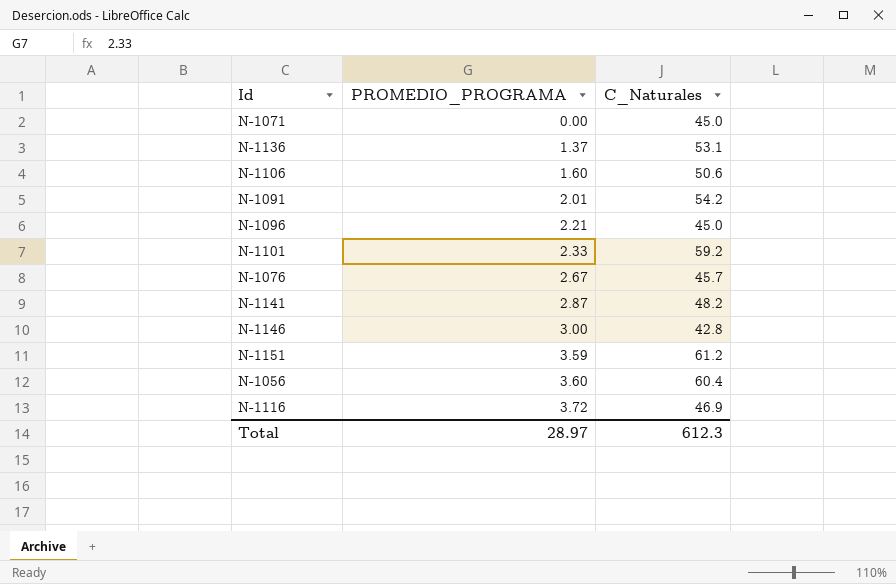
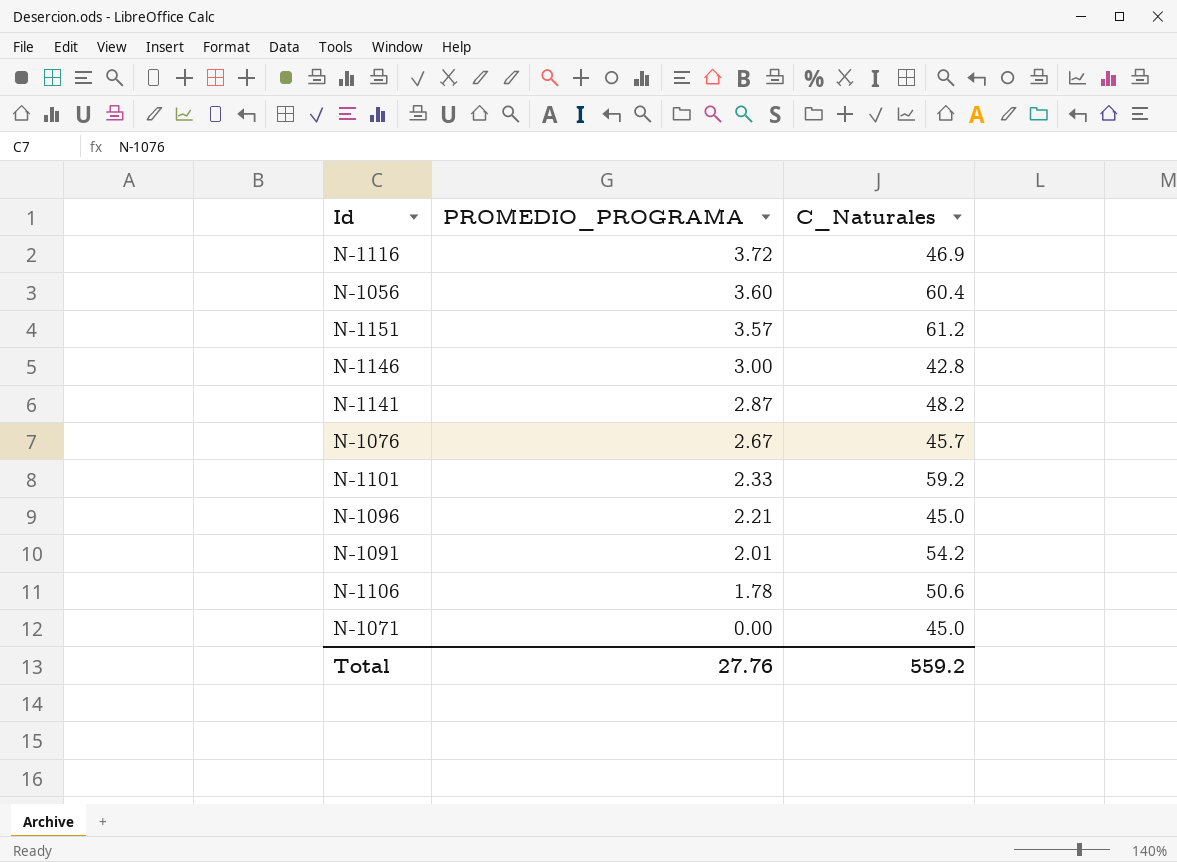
row order: PROMEDIO_PROGRAMA ascending -> PROMEDIO_PROGRAMA descending
row N-1136: 1.37 | 53.1 -> none
N-1151 | PROMEDIO_PROGRAMA: 3.59 -> 3.57
N-1106 | PROMEDIO_PROGRAMA: 1.60 -> 1.78
Total | PROMEDIO_PROGRAMA: 28.97 -> 27.76
Total | C_Naturales: 612.3 -> 559.2

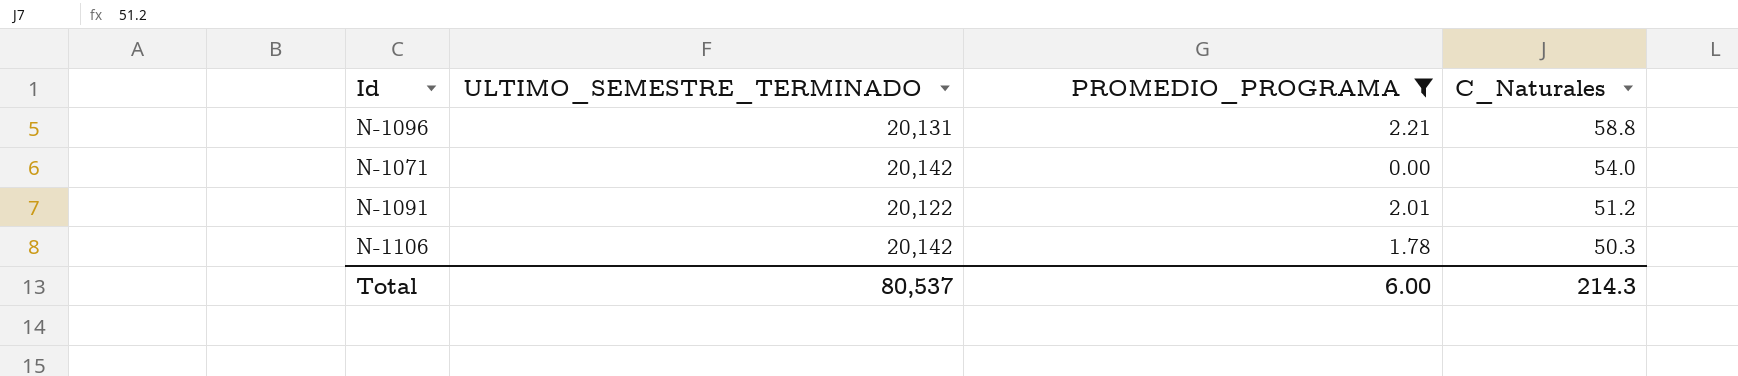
filter: none -> PROMEDIO_PROGRAMA <= 2.21
row order: PROMEDIO_PROGRAMA descending -> C_Naturales descending
column ULTIMO_SEMESTRE_TERMINADO | position: none -> 2
N-1096 | C_Naturales: 45.0 -> 58.8
N-1071 | C_Naturales: 45.0 -> 54.0
N-1091 | C_Naturales: 54.2 -> 51.2
N-1106 | C_Naturales: 50.6 -> 50.3
Total | PROMEDIO_PROGRAMA: 27.76 -> 6.00
Total | C_Naturales: 559.2 -> 214.3

